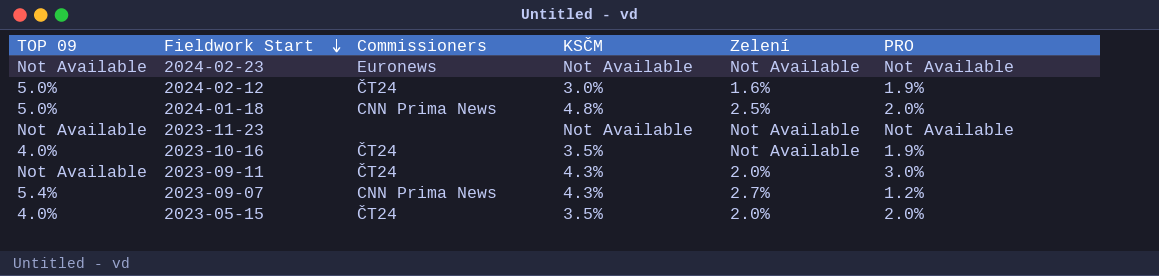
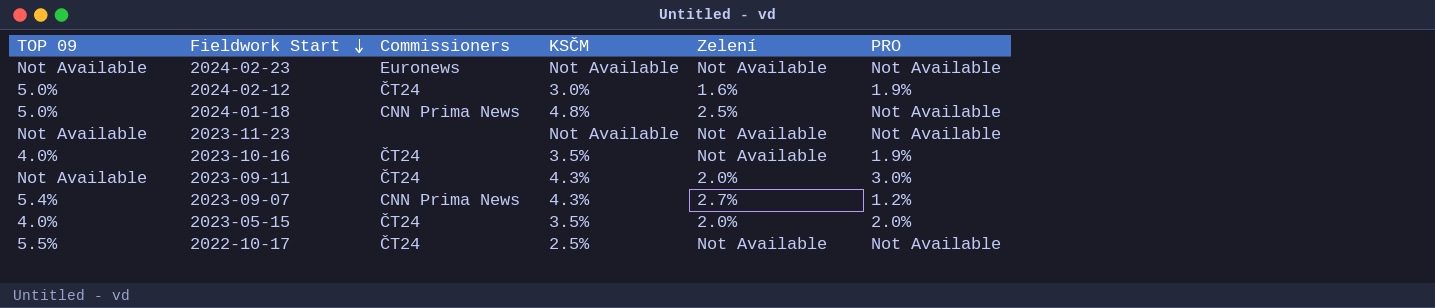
2024-01-18 | PRO: 2.0% -> Not Available
row 2022-10-17: none -> 5.5% | ČT24 | 2.5% | Not Available | Not Available

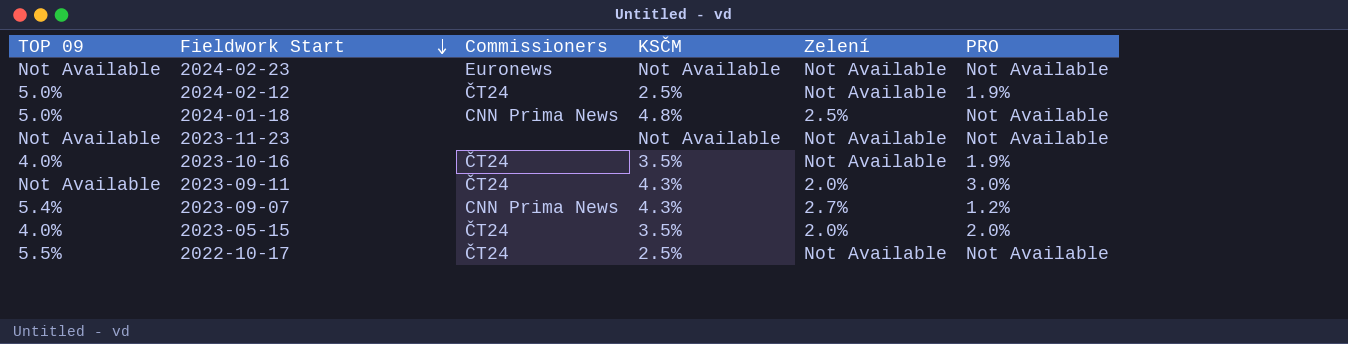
2024-02-12 | KSČM: 3.0% -> 2.5%
2024-02-12 | Zelení: 1.6% -> Not Available

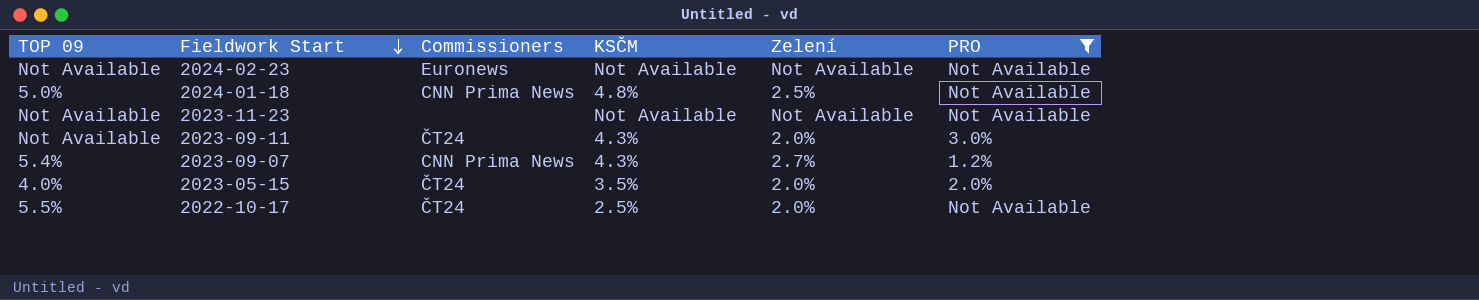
filter: none -> PRO != 1.9%
2022-10-17 | Zelení: Not Available -> 2.0%

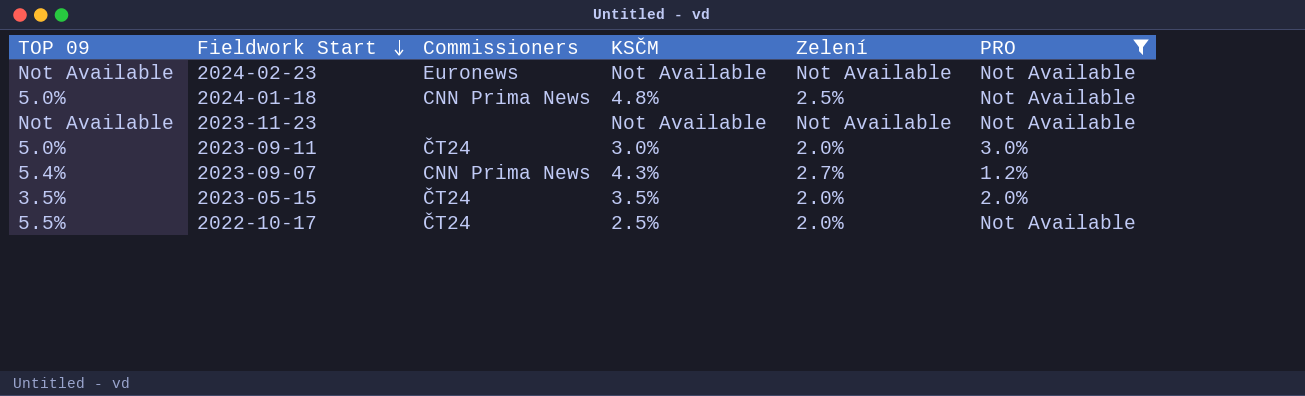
2023-09-11 | TOP 09: Not Available -> 5.0%
2023-09-11 | KSČM: 4.3% -> 3.0%
2023-05-15 | TOP 09: 4.0% -> 3.5%

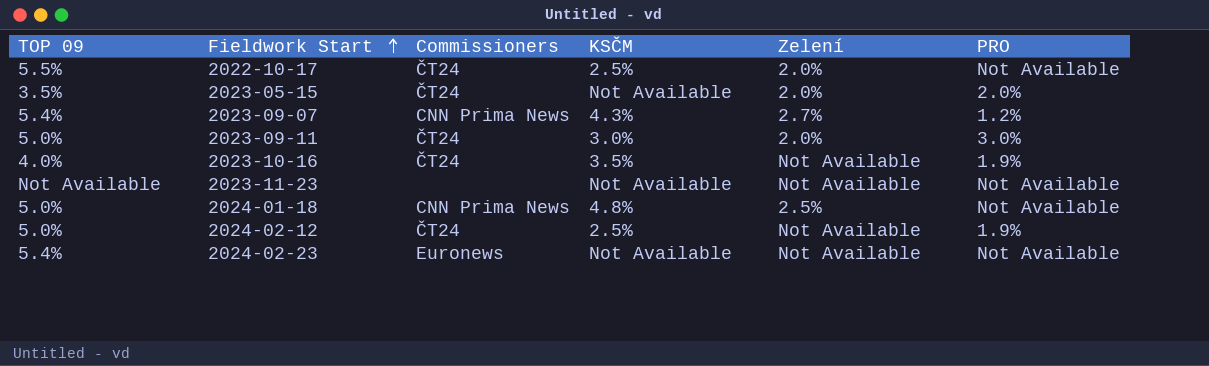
filter: PRO != 1.9% -> none
row order: Fieldwork Start descending -> Fieldwork Start ascending
2023-05-15 | KSČM: 3.5% -> Not Available
2024-02-23 | TOP 09: Not Available -> 5.4%

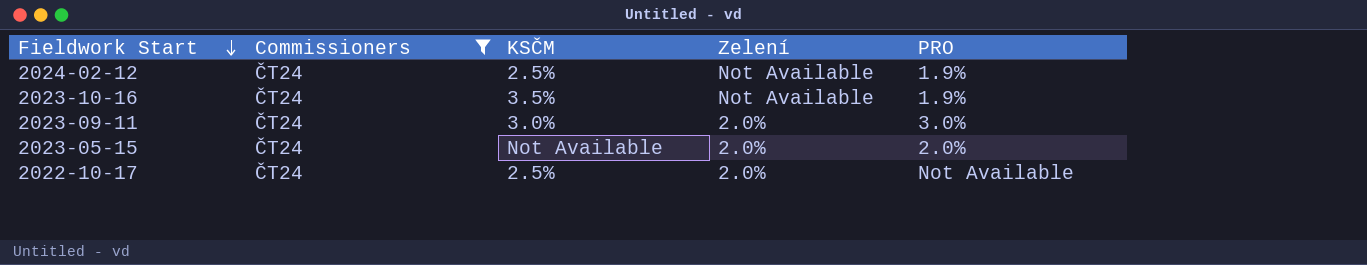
filter: none -> Commissioners = ČT24
row order: Fieldwork Start ascending -> Fieldwork Start descending
column TOP 09 | position: 1 -> none

